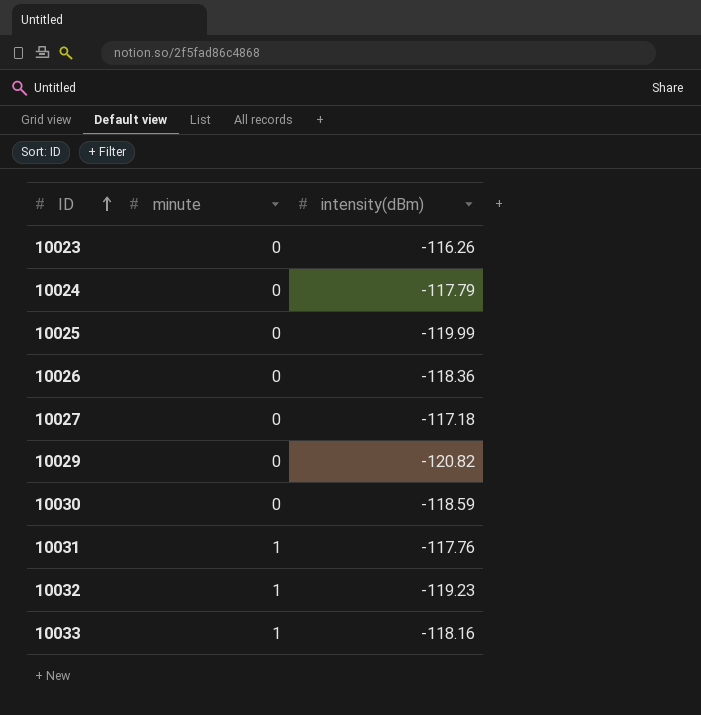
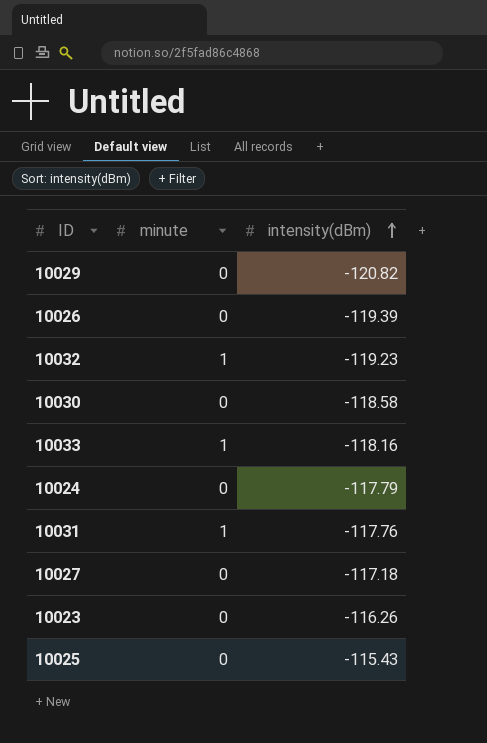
row order: ID ascending -> intensity(dBm) ascending
10026 | intensity(dBm): -118.36 -> -119.39
10030 | intensity(dBm): -118.59 -> -118.58
10025 | intensity(dBm): -119.99 -> -115.43

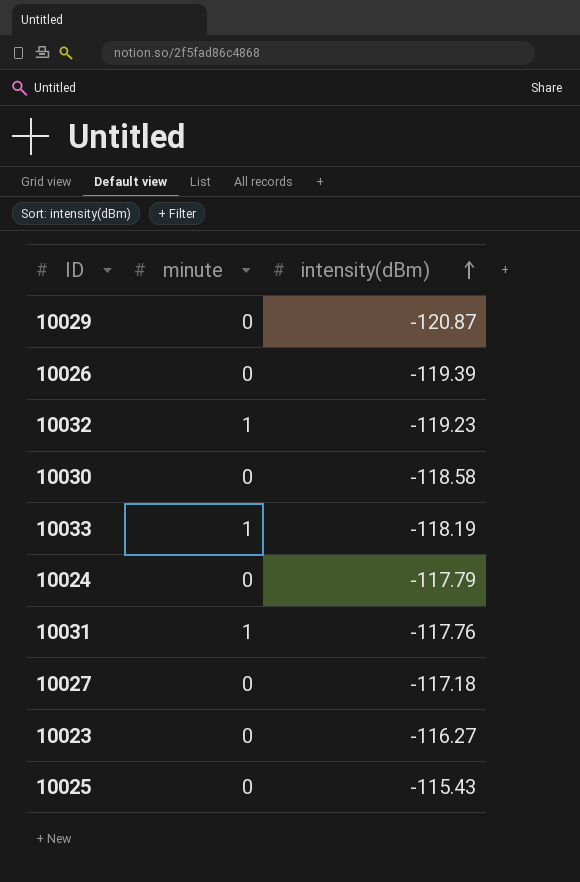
10029 | intensity(dBm): -120.82 -> -120.87
10033 | intensity(dBm): -118.16 -> -118.19
10023 | intensity(dBm): -116.26 -> -116.27

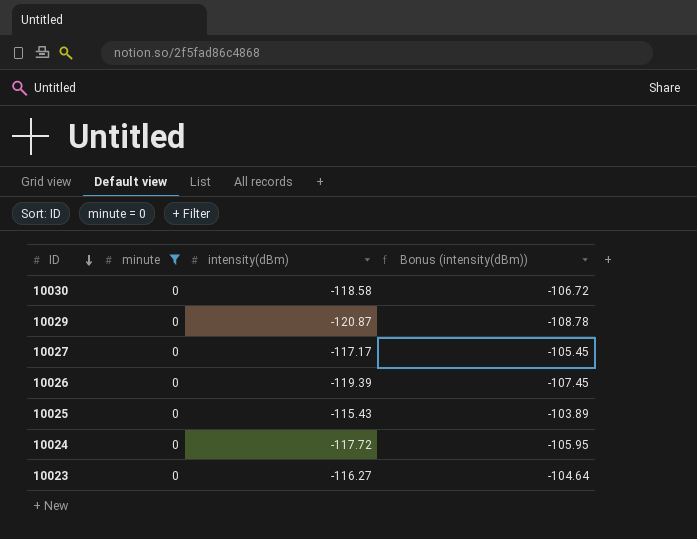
filter: none -> minute = 0
row order: intensity(dBm) ascending -> ID descending
column Bonus (intensity(dBm)) | formula: none -> [intensity(dBm)] * 0.9
10027 | intensity(dBm): -117.18 -> -117.17
10024 | intensity(dBm): -117.79 -> -117.72

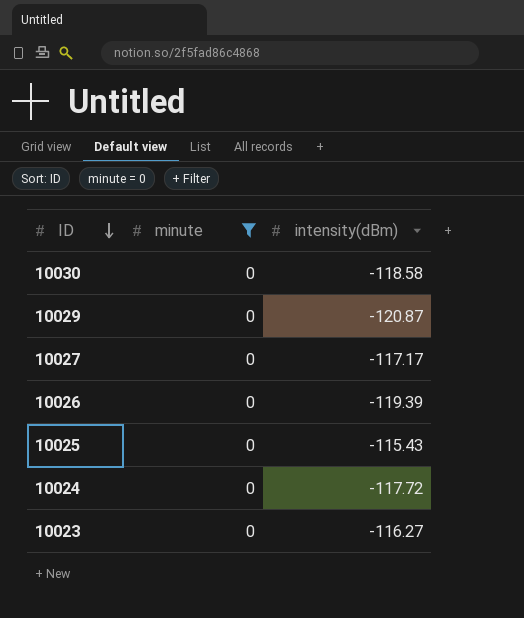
column Bonus (intensity(dBm)) | formula: [intensity(dBm)] * 0.9 -> none

